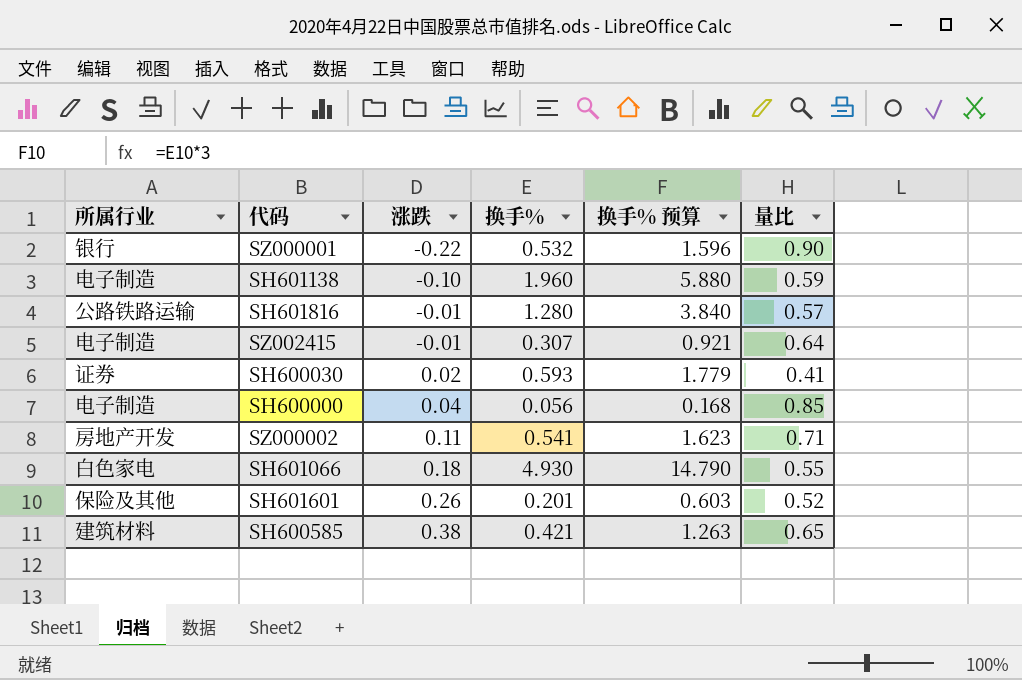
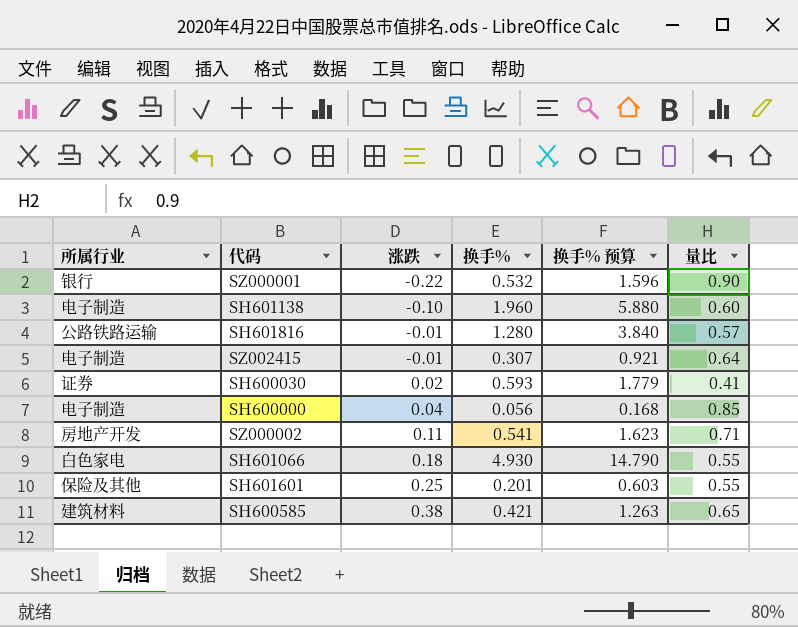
SH601138 | 量比: 0.59 -> 0.60
SH601601 | 涨跌: 0.26 -> 0.25
SH601601 | 量比: 0.52 -> 0.55

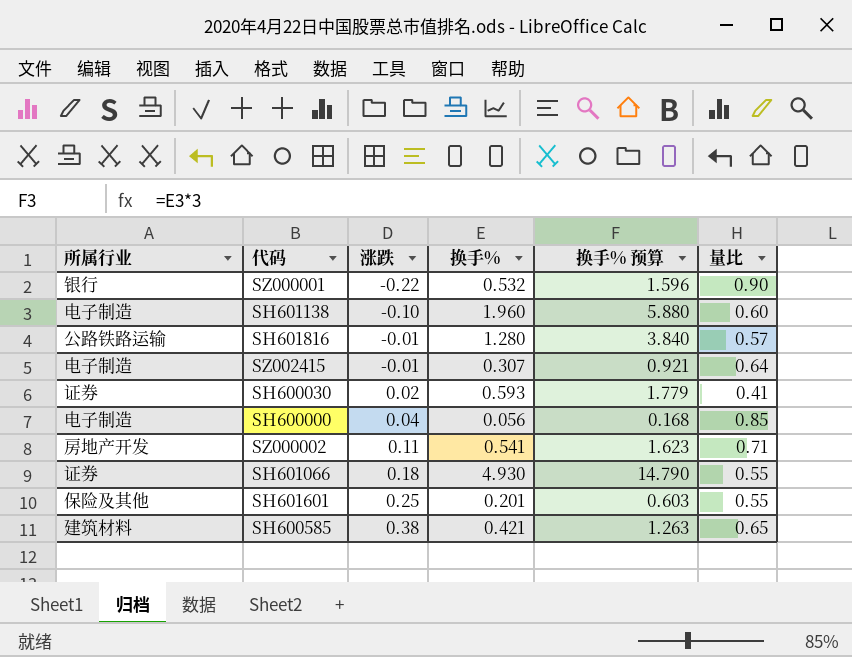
SH601066 | 所属行业: 白色家电 -> 证券

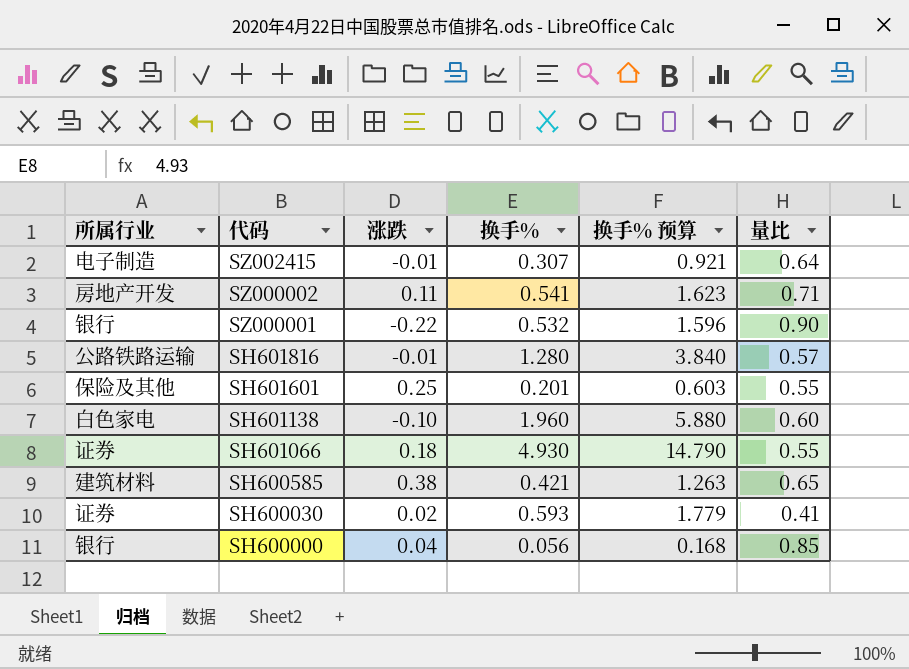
row order: 涨跌 ascending -> 代码 descending
SH601138 | 所属行业: 电子制造 -> 白色家电
SH600000 | 所属行业: 电子制造 -> 银行

